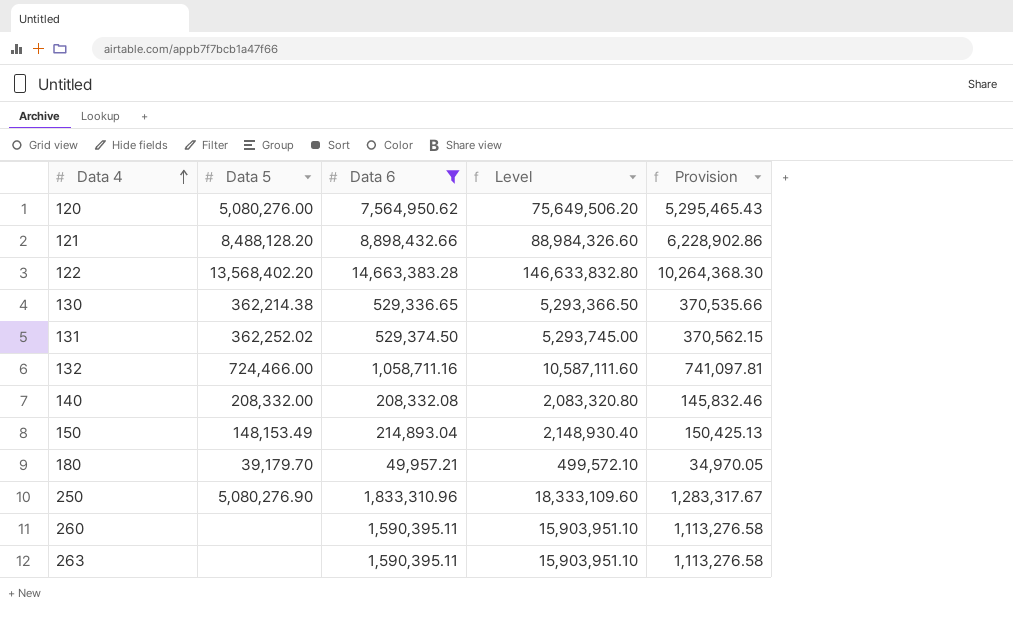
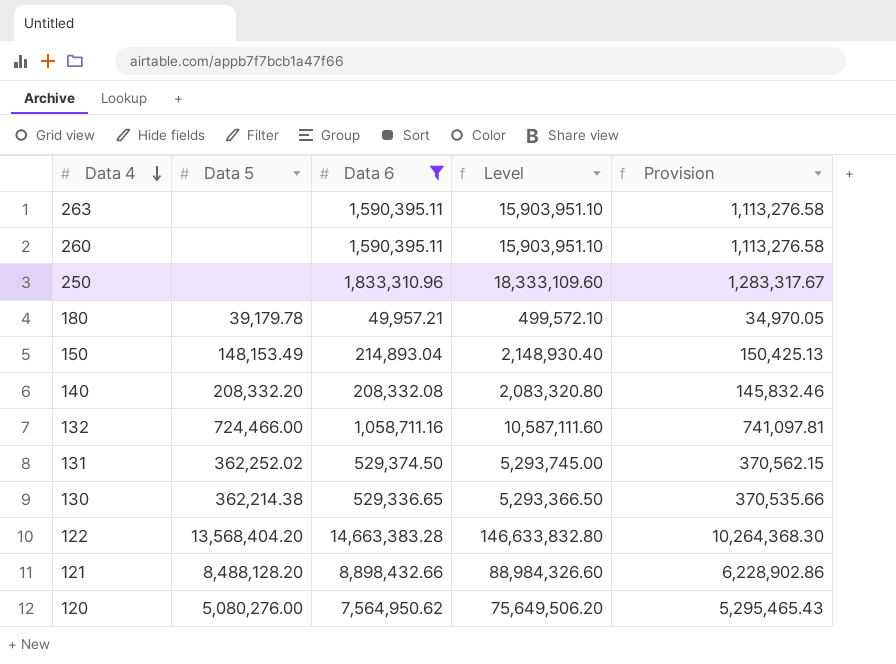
row order: Data 4 ascending -> Data 4 descending
250 | Data 5: 5,080,276.90 -> none
180 | Data 5: 39,179.70 -> 39,179.78
140 | Data 5: 208,332.00 -> 208,332.20
122 | Data 5: 13,568,402.20 -> 13,568,404.20

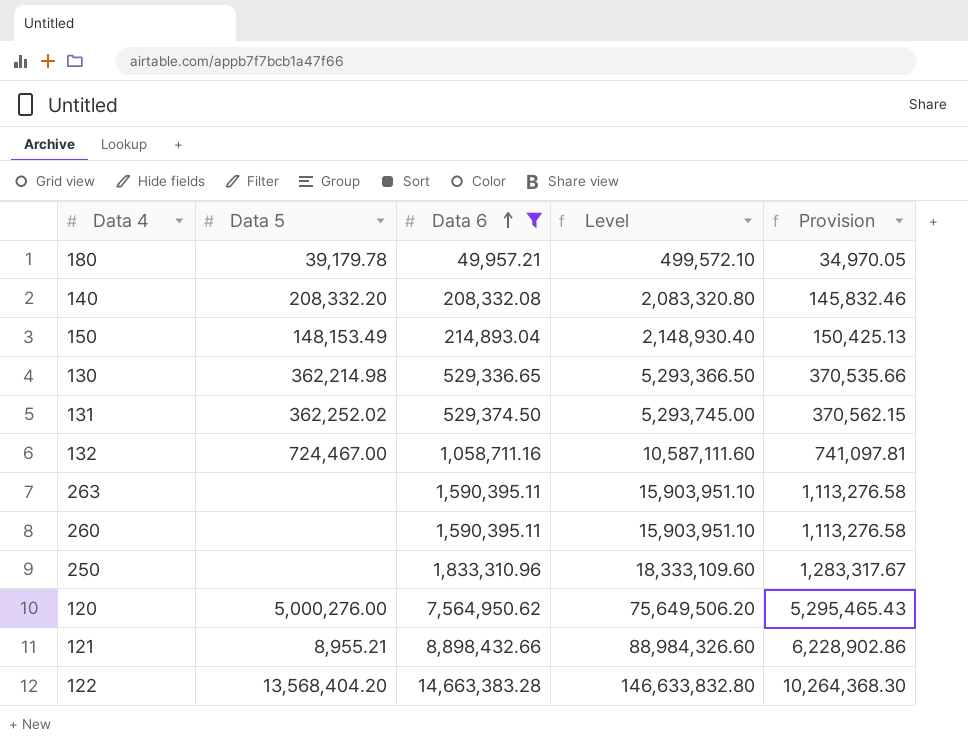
row order: Data 4 descending -> Data 6 ascending
130 | Data 5: 362,214.38 -> 362,214.98
132 | Data 5: 724,466.00 -> 724,467.00
120 | Data 5: 5,080,276.00 -> 5,000,276.00
121 | Data 5: 8,488,128.20 -> 8,955.21

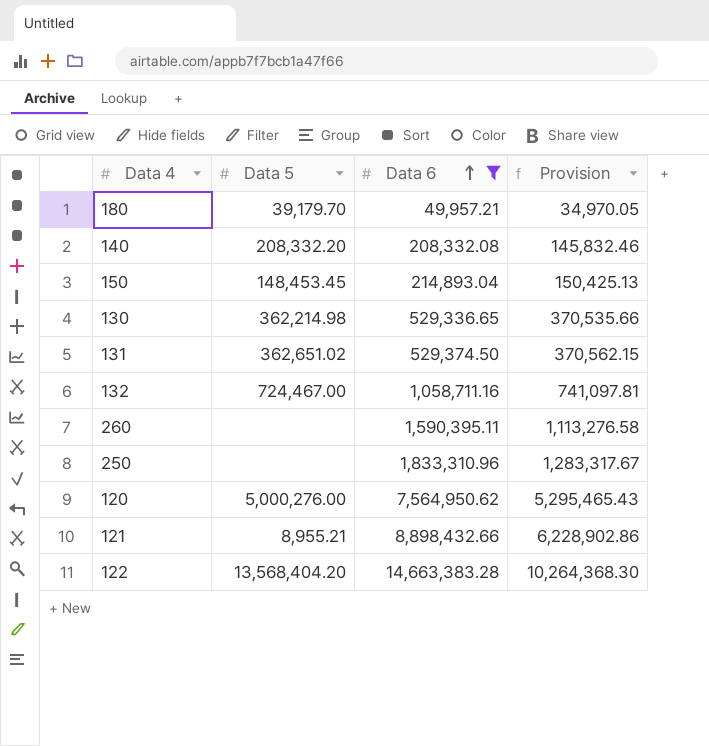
column Level | formula: [Data 6] * 10 -> none
row 263: none | 1,590,395.11 | 15,903,951.10 | 1,113,276.58 -> none
180 | Data 5: 39,179.78 -> 39,179.70
150 | Data 5: 148,153.49 -> 148,453.45
131 | Data 5: 362,252.02 -> 362,651.02

